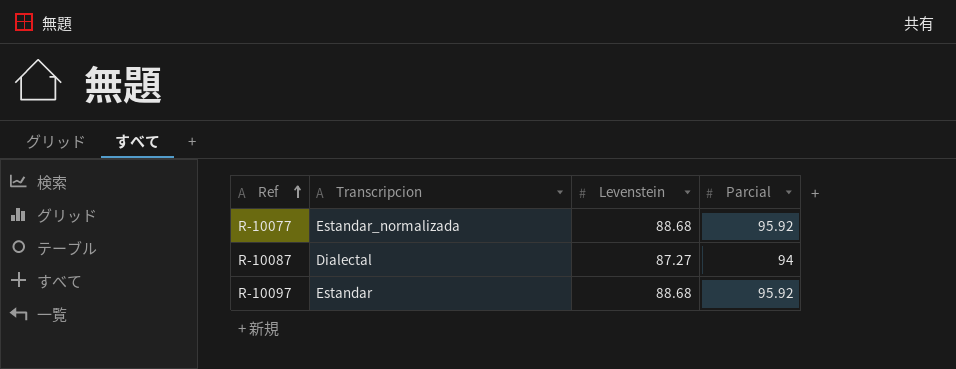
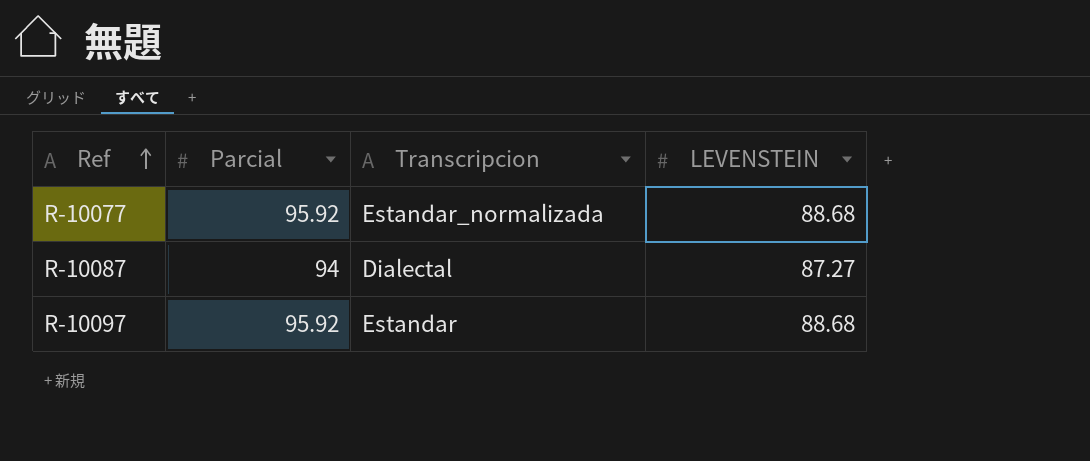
column Parcial | position: 4 -> 2
column name: Levenstein -> LEVENSTEIN

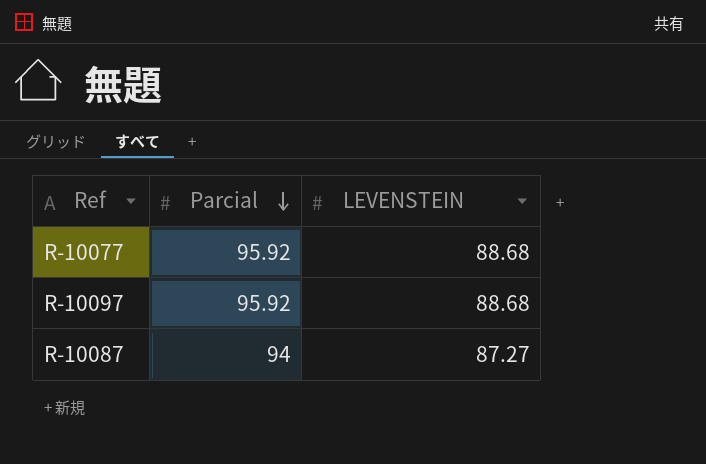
row order: Ref ascending -> Parcial descending
column Transcripcion | position: 3 -> none

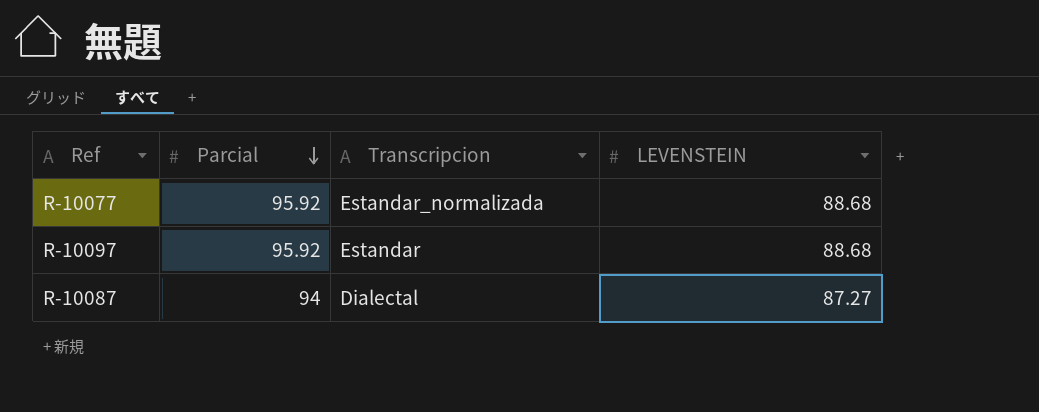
column Transcripcion | position: none -> 3

